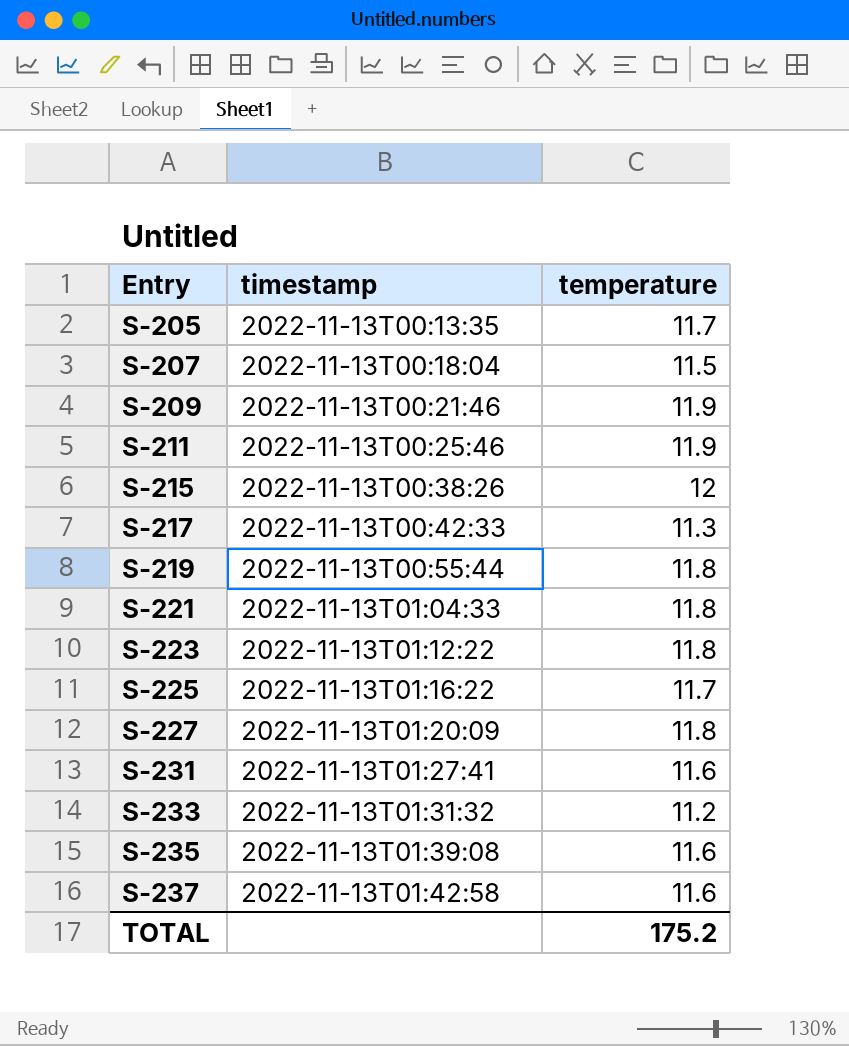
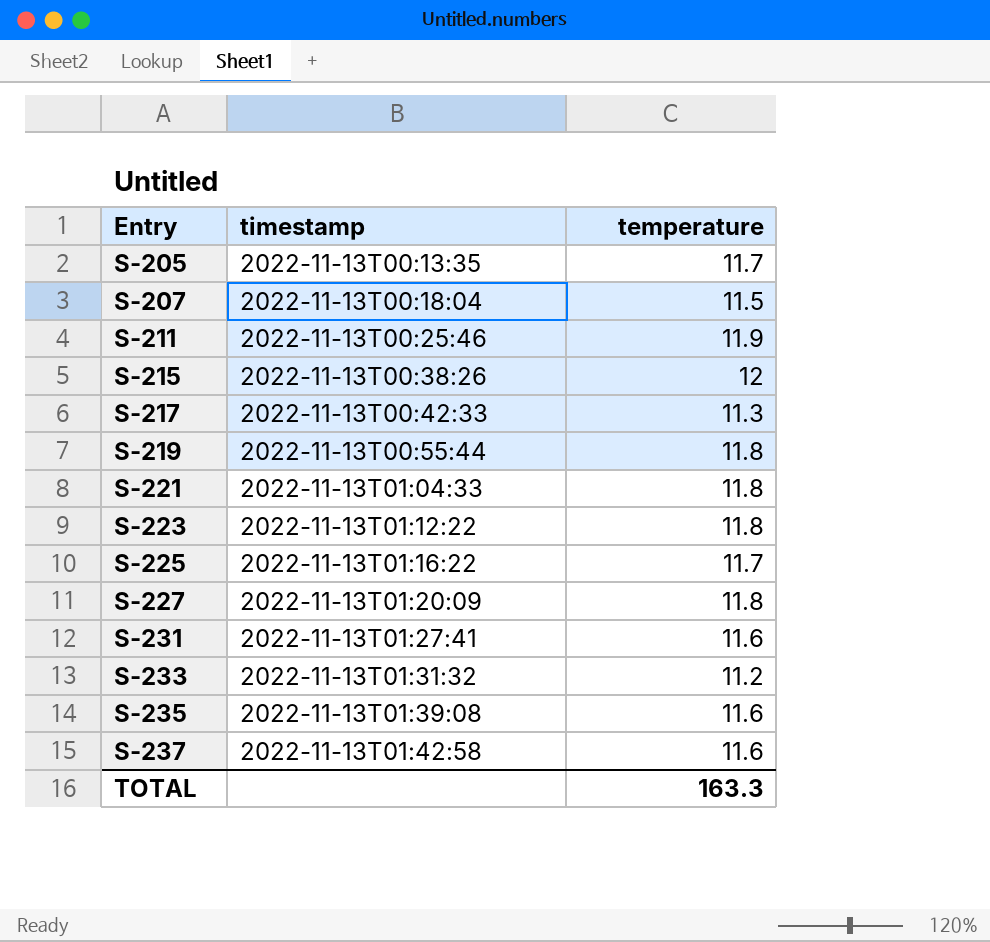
row S-209: 2022-11-13T00:21:46 | 11.9 -> none
TOTAL | temperature: 175.2 -> 163.3

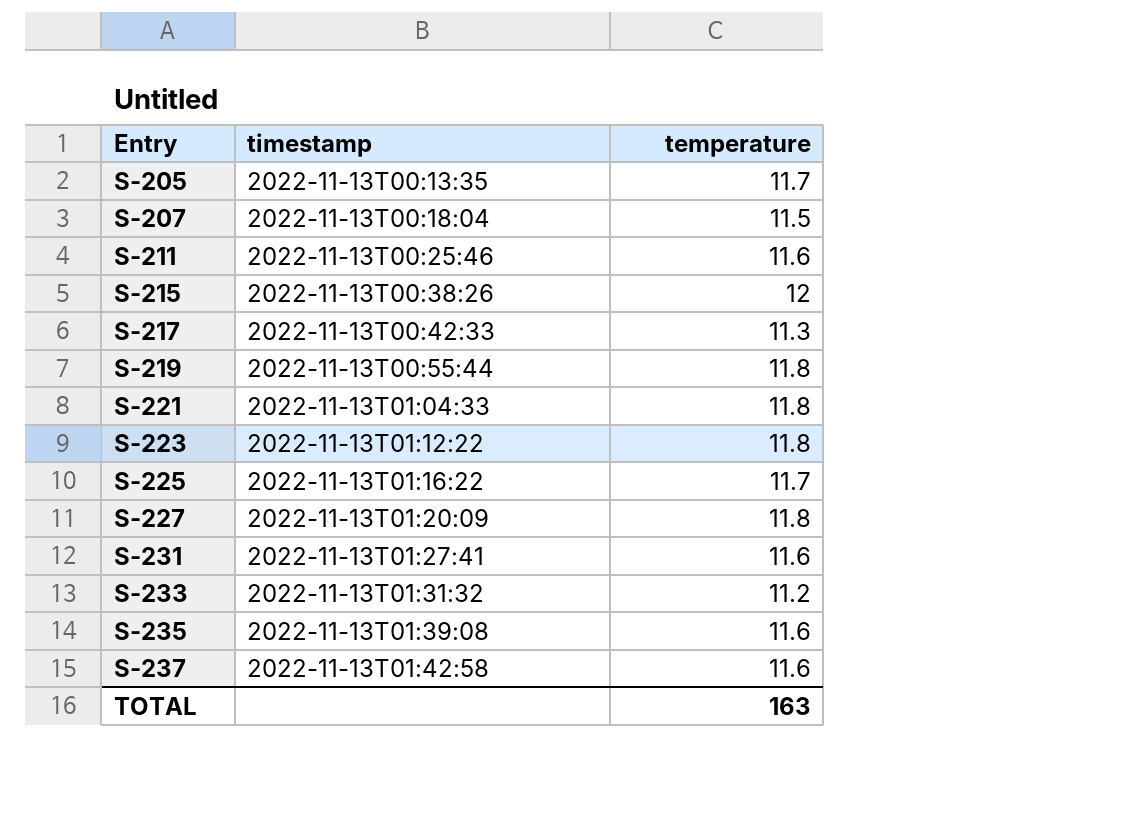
S-211 | temperature: 11.9 -> 11.6
TOTAL | temperature: 163.3 -> 163

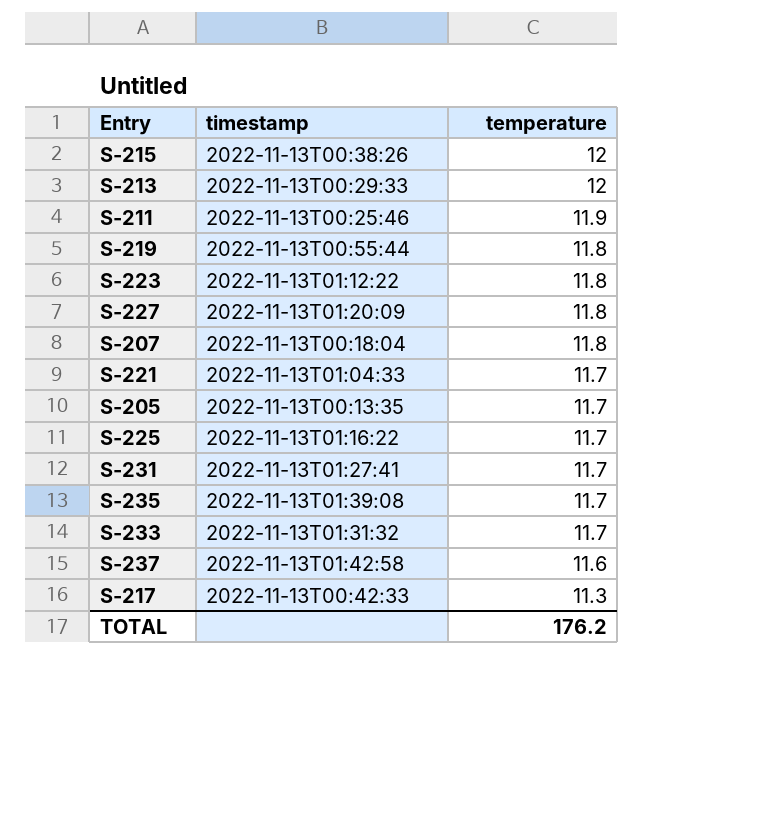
row order: Entry ascending -> temperature descending
row S-213: none -> 2022-11-13T00:29:33 | 12
S-211 | temperature: 11.6 -> 11.9
S-207 | temperature: 11.5 -> 11.8
S-221 | temperature: 11.8 -> 11.7
S-231 | temperature: 11.6 -> 11.7
S-235 | temperature: 11.6 -> 11.7
S-233 | temperature: 11.2 -> 11.7
TOTAL | temperature: 163 -> 176.2

